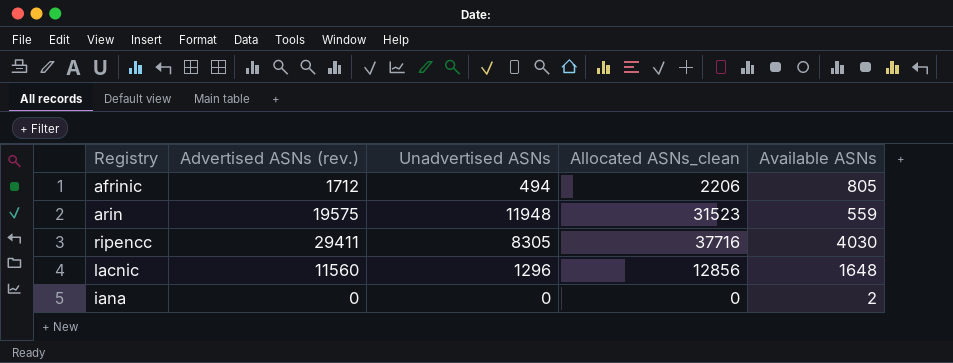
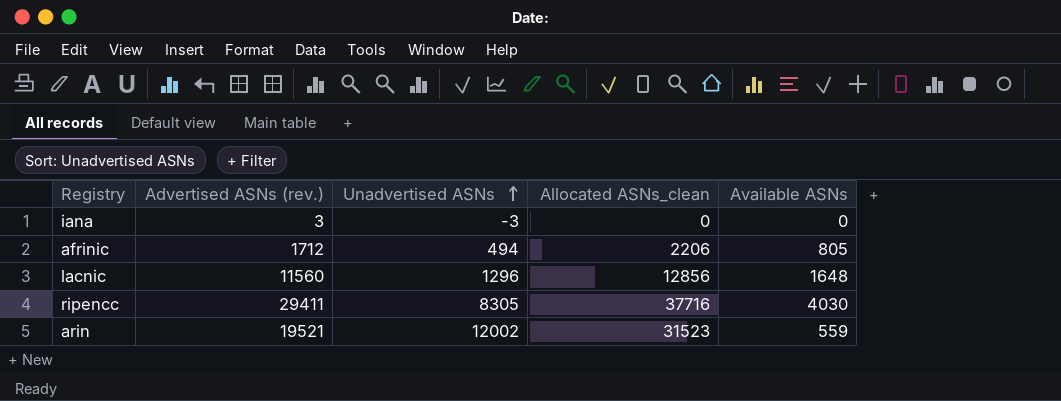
row order: none -> Unadvertised ASNs ascending
iana | Advertised ASNs (rev.): 0 -> 3
iana | Unadvertised ASNs: 0 -> -3
iana | Available ASNs: 2 -> 0
arin | Advertised ASNs (rev.): 19575 -> 19521
arin | Unadvertised ASNs: 11948 -> 12002

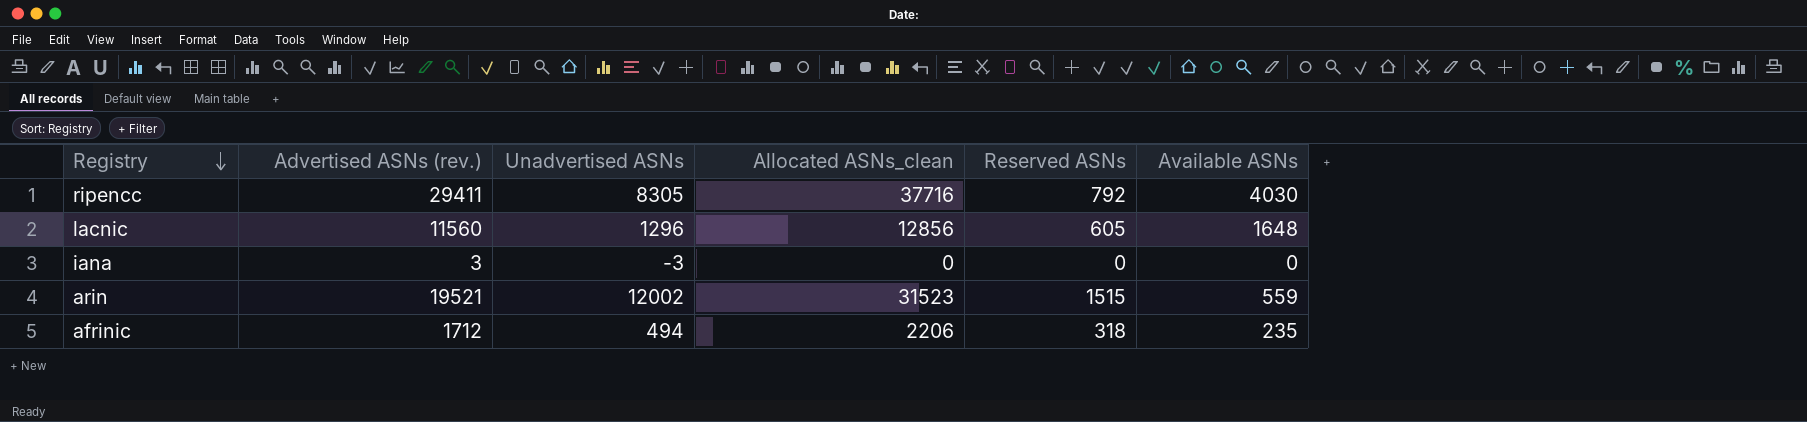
row order: Unadvertised ASNs ascending -> Registry descending
column Reserved ASNs | position: none -> 5
afrinic | Available ASNs: 805 -> 235

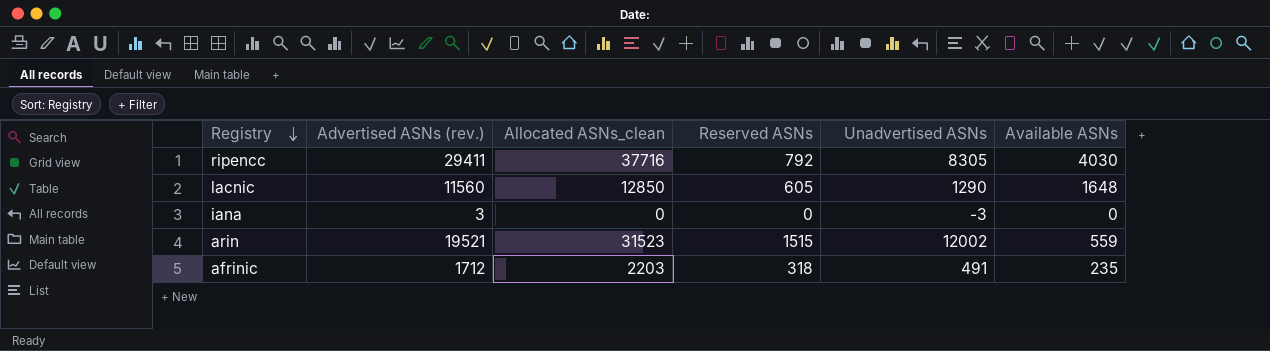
column Unadvertised ASNs | position: 3 -> 5
lacnic | Allocated ASNs_clean: 12856 -> 12850
lacnic | Unadvertised ASNs: 1296 -> 1290
afrinic | Allocated ASNs_clean: 2206 -> 2203
afrinic | Unadvertised ASNs: 494 -> 491

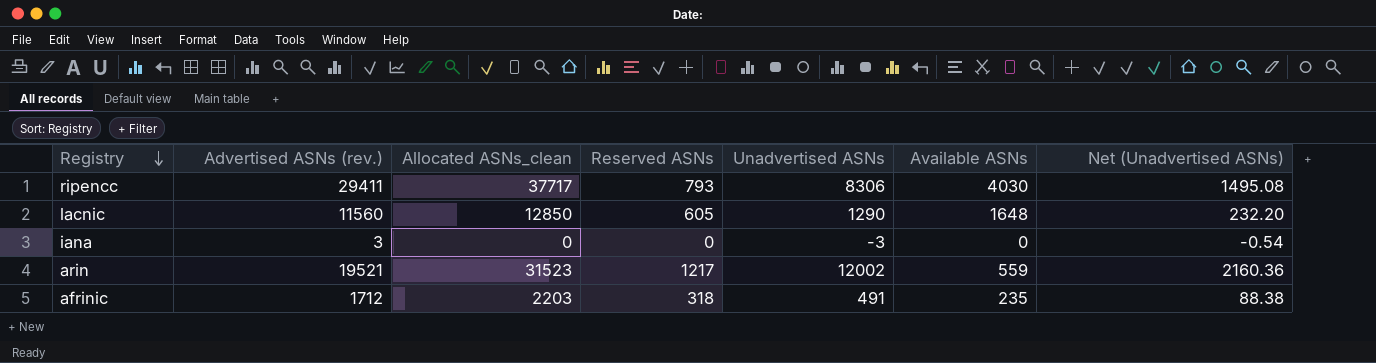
column Net (Unadvertised ASNs) | formula: none -> [Unadvertised ASNs] * 0.18
ripencc | Allocated ASNs_clean: 37716 -> 37717
ripencc | Reserved ASNs: 792 -> 793
ripencc | Unadvertised ASNs: 8305 -> 8306
arin | Reserved ASNs: 1515 -> 1217

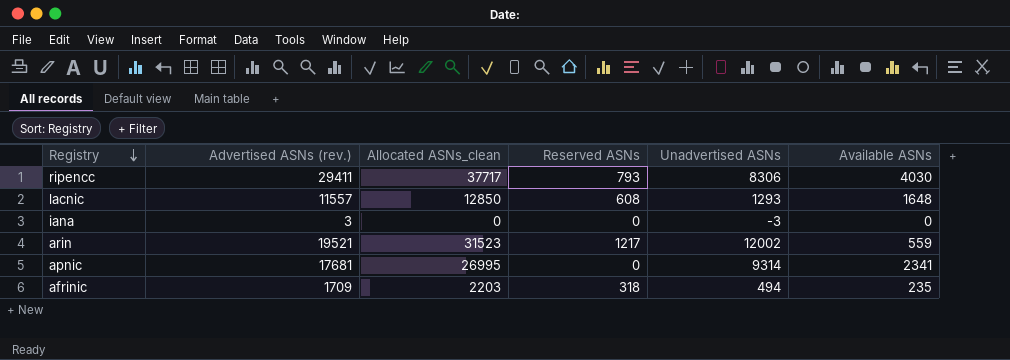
column Net (Unadvertised ASNs) | formula: [Unadvertised ASNs] * 0.18 -> none
lacnic | Advertised ASNs (rev.): 11560 -> 11557
lacnic | Reserved ASNs: 605 -> 608
lacnic | Unadvertised ASNs: 1290 -> 1293
row apnic: none -> 17681 | 26995 | 0 | 9314 | 2341
afrinic | Advertised ASNs (rev.): 1712 -> 1709
afrinic | Unadvertised ASNs: 491 -> 494

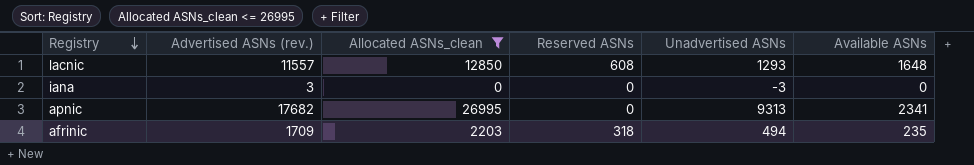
filter: none -> Allocated ASNs_clean <= 26995
apnic | Advertised ASNs (rev.): 17681 -> 17682
apnic | Unadvertised ASNs: 9314 -> 9313

